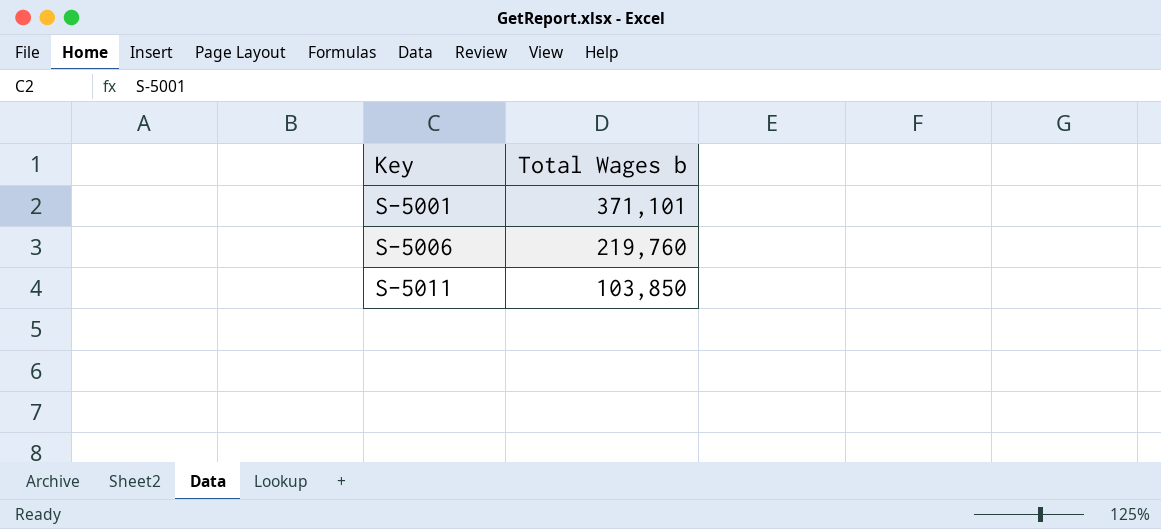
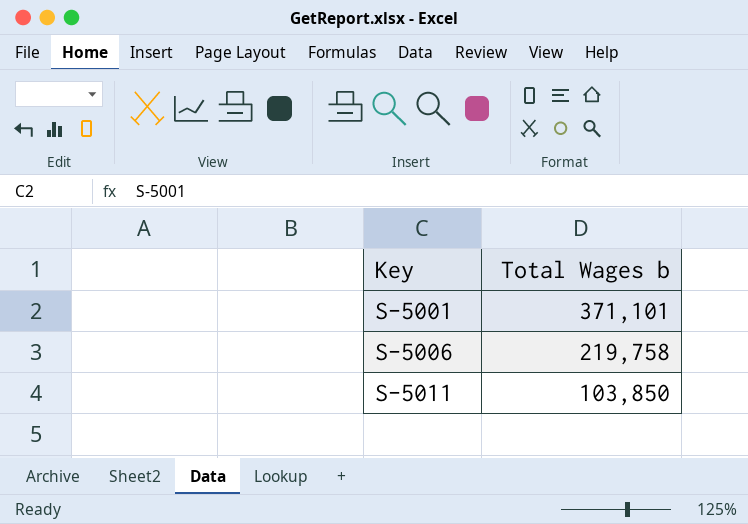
S-5006 | Total Wages b: 219,760 -> 219,758

